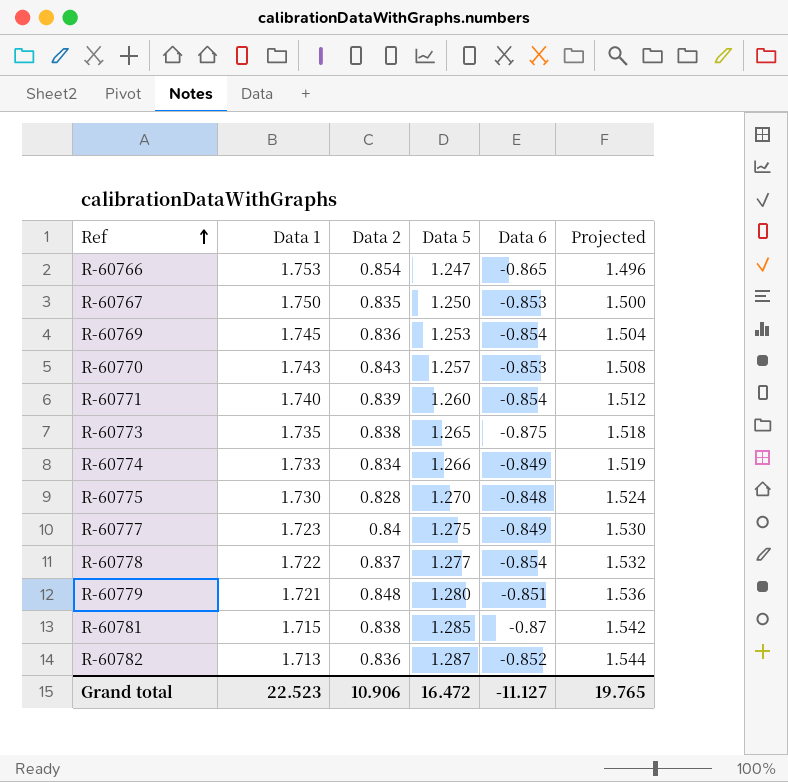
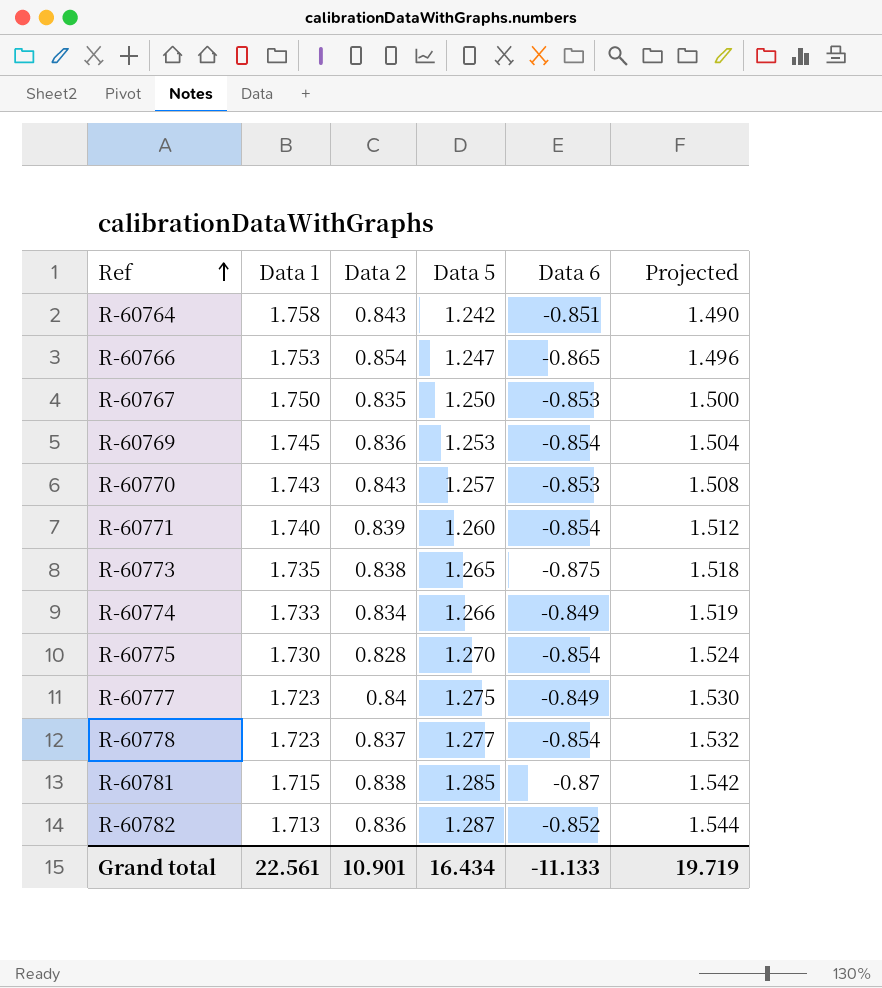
row R-60779: 1.721 | 0.848 | 1.280 | -0.851 | 1.536 -> none
row R-60764: none -> 1.758 | 0.843 | 1.242 | -0.851 | 1.490
R-60775 | Data 6: -0.848 -> -0.854
R-60778 | Data 1: 1.722 -> 1.723
Grand total | Data 1: 22.523 -> 22.561
Grand total | Data 2: 10.906 -> 10.901
Grand total | Data 5: 16.472 -> 16.434
Grand total | Data 6: -11.127 -> -11.133
Grand total | Projected: 19.765 -> 19.719

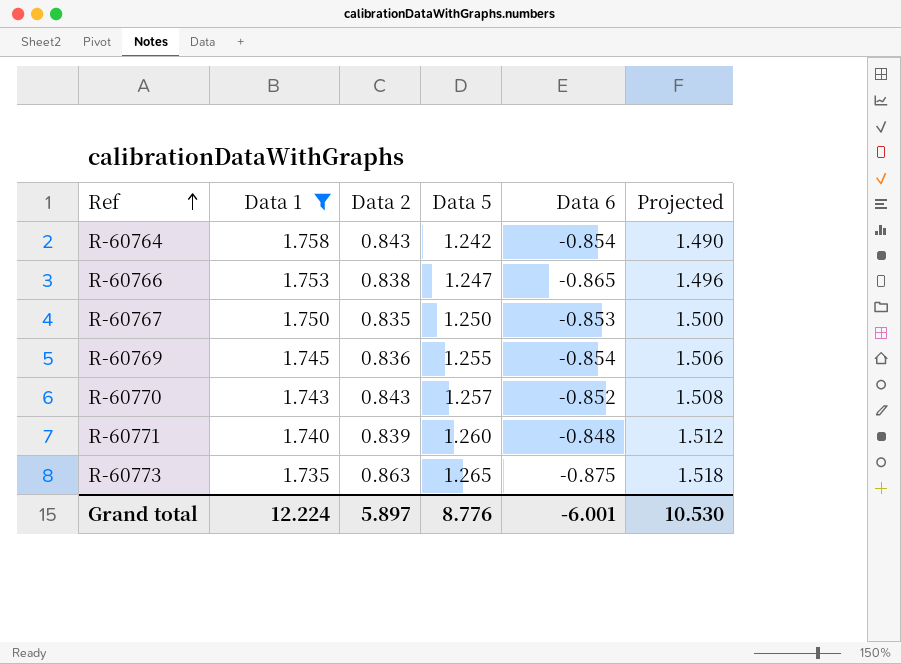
filter: none -> Data 1 >= 1.735
R-60764 | Data 6: -0.851 -> -0.854
R-60766 | Data 2: 0.854 -> 0.838
R-60769 | Data 5: 1.253 -> 1.255
R-60769 | Projected: 1.504 -> 1.506
R-60770 | Data 6: -0.853 -> -0.852
R-60771 | Data 6: -0.854 -> -0.848
R-60773 | Data 2: 0.838 -> 0.863
Grand total | Data 1: 22.561 -> 12.224
Grand total | Data 2: 10.901 -> 5.897
Grand total | Data 5: 16.434 -> 8.776
Grand total | Data 6: -11.133 -> -6.001
Grand total | Projected: 19.719 -> 10.530

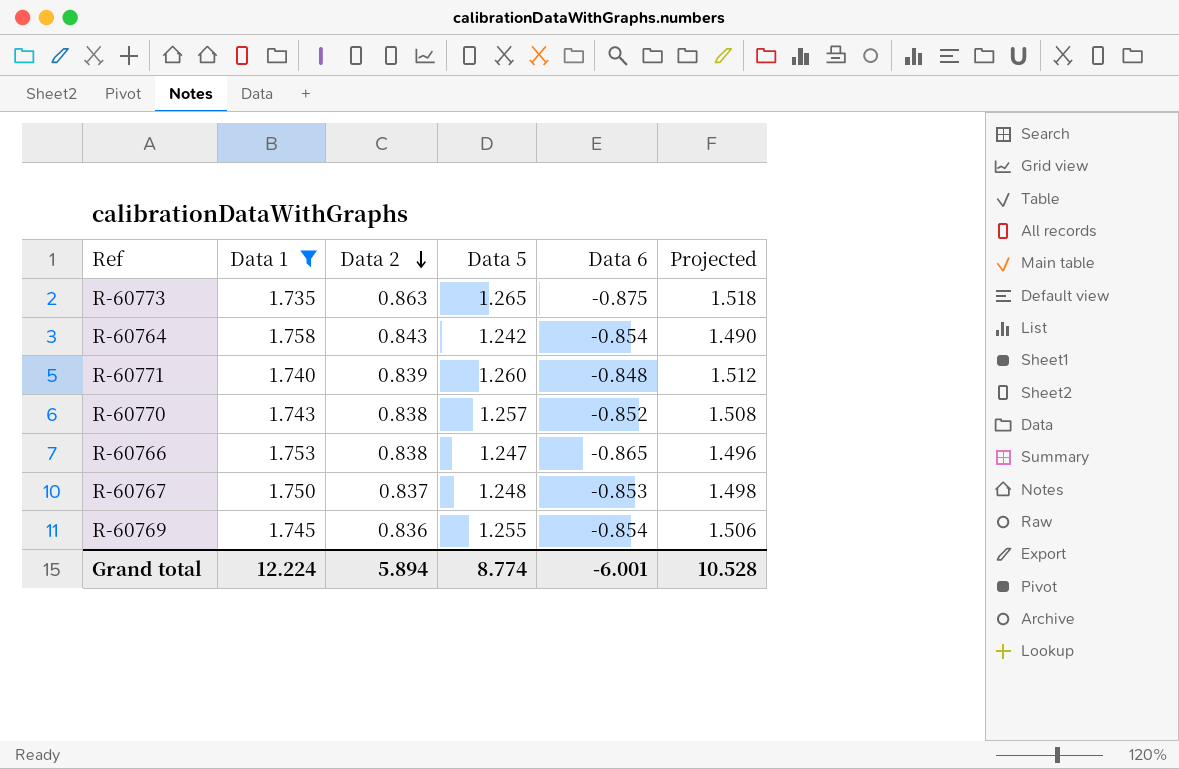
row order: Ref ascending -> Data 2 descending
R-60770 | Data 2: 0.843 -> 0.838
R-60767 | Data 2: 0.835 -> 0.837
R-60767 | Data 5: 1.250 -> 1.248
R-60767 | Projected: 1.500 -> 1.498
Grand total | Data 2: 5.897 -> 5.894
Grand total | Data 5: 8.776 -> 8.774
Grand total | Projected: 10.530 -> 10.528

